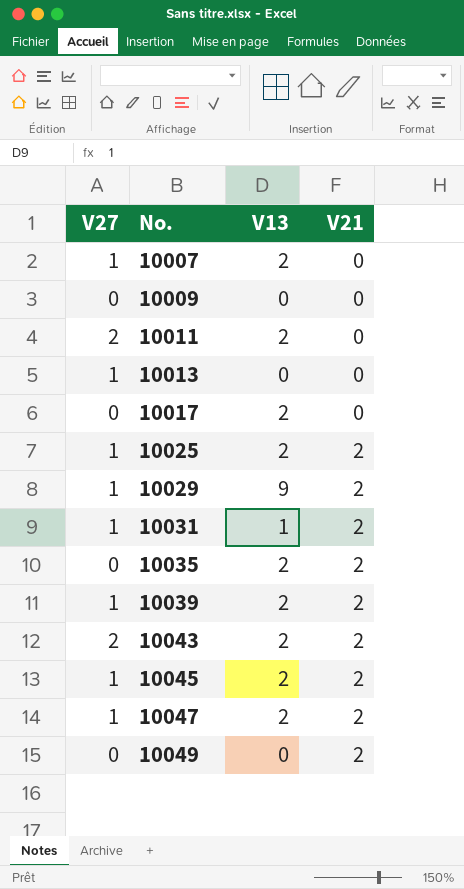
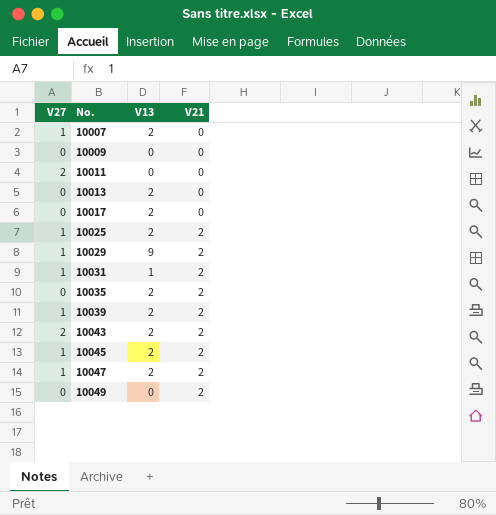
10011 | V13: 2 -> 0
10013 | V27: 1 -> 0
10013 | V13: 0 -> 2

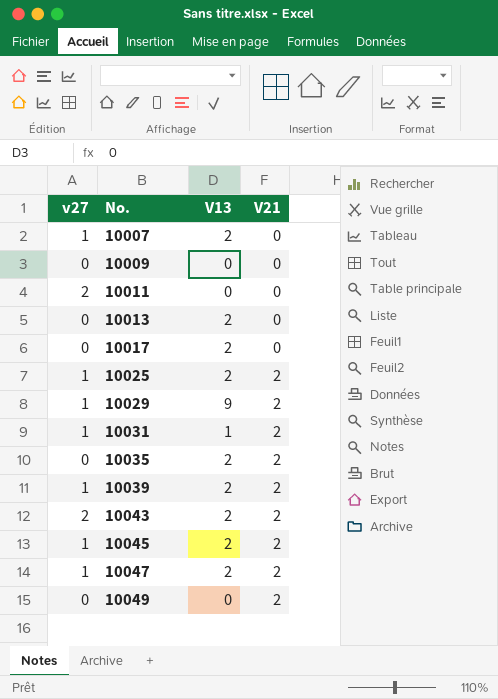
column name: V27 -> v27

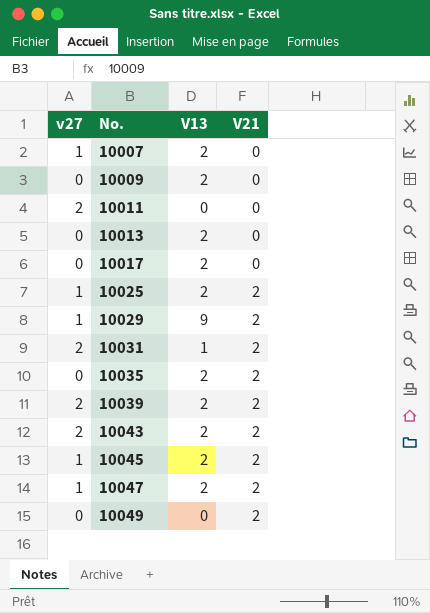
10009 | V13: 0 -> 2
10031 | v27: 1 -> 2
10039 | v27: 1 -> 2

